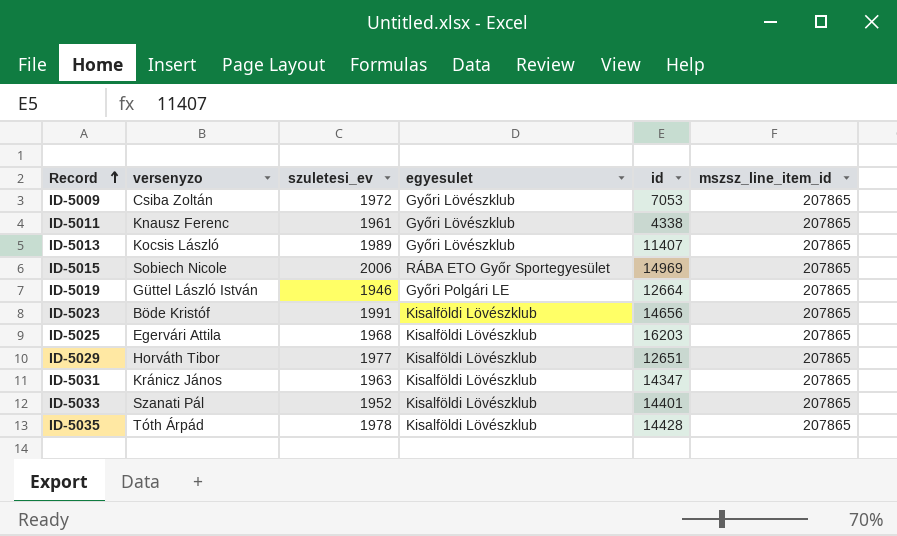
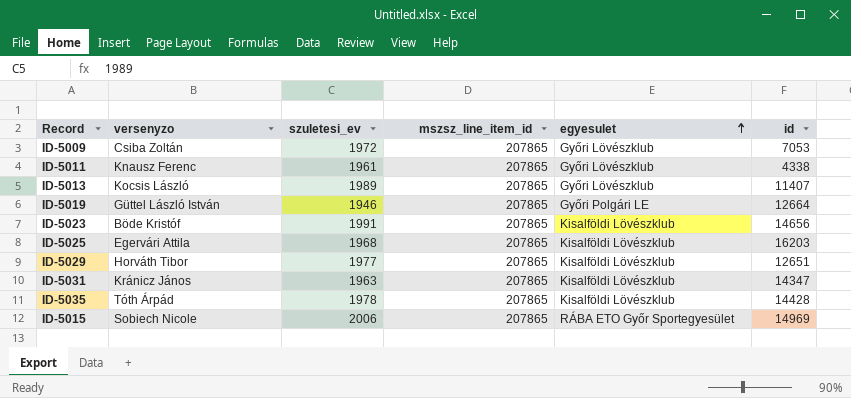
row order: Record ascending -> egyesulet ascending
column mszsz_line_item_id | position: 6 -> 4
row ID-5033: Szanati Pál | 1952 | Kisalföldi Lövészklub | 14401 | 207865 -> none

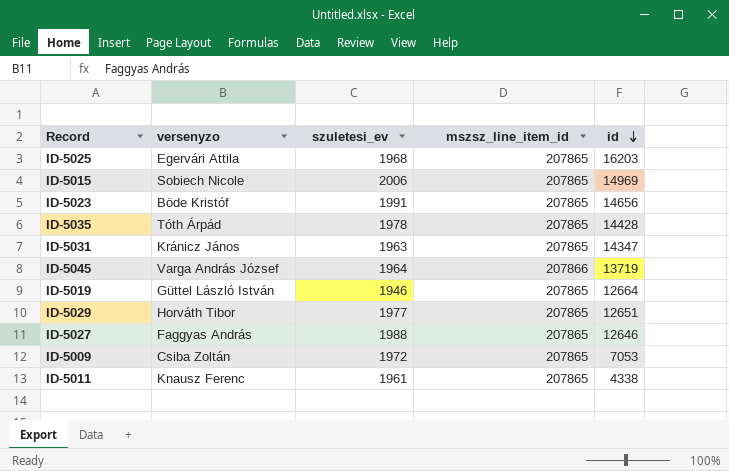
row order: egyesulet ascending -> id descending
column egyesulet | position: 5 -> none
row ID-5013: Kocsis László | 1989 | 207865 | Győri Lövészklub | 11407 -> none
row ID-5045: none -> Varga András József | 1964 | 207866 | 13719
row ID-5027: none -> Faggyas András | 1988 | 207865 | 12646

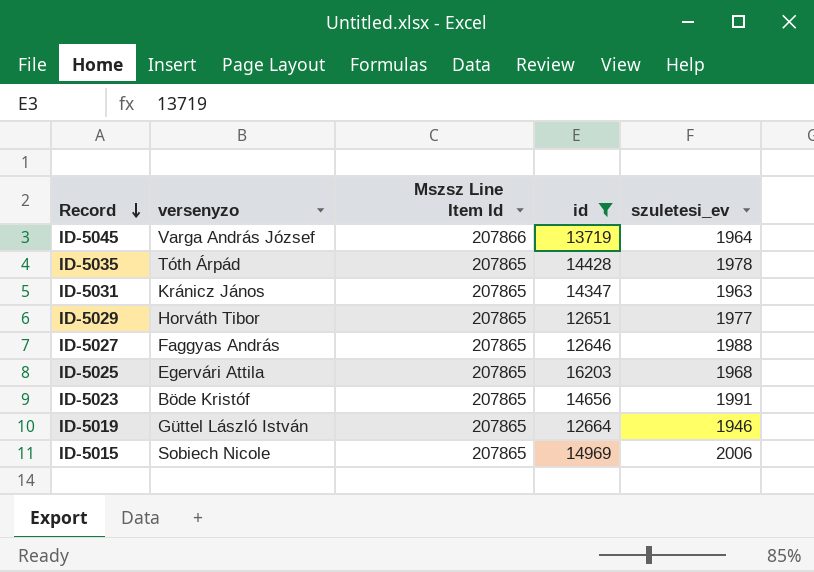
filter: none -> id >= 12646
row order: id descending -> Record descending
column name: mszsz_line_item_id -> Mszsz Line Item Id
column szuletesi_ev | position: 3 -> 5

